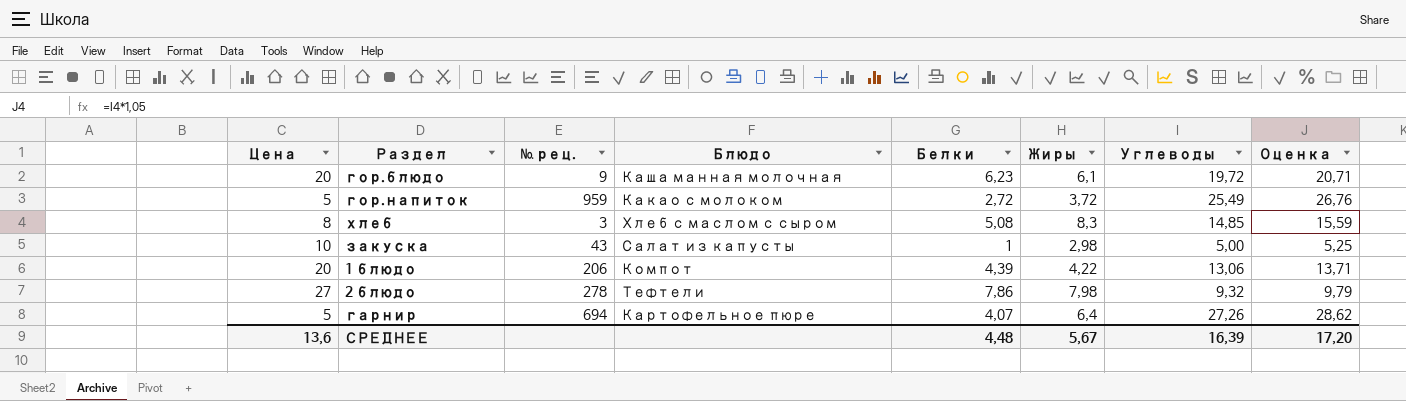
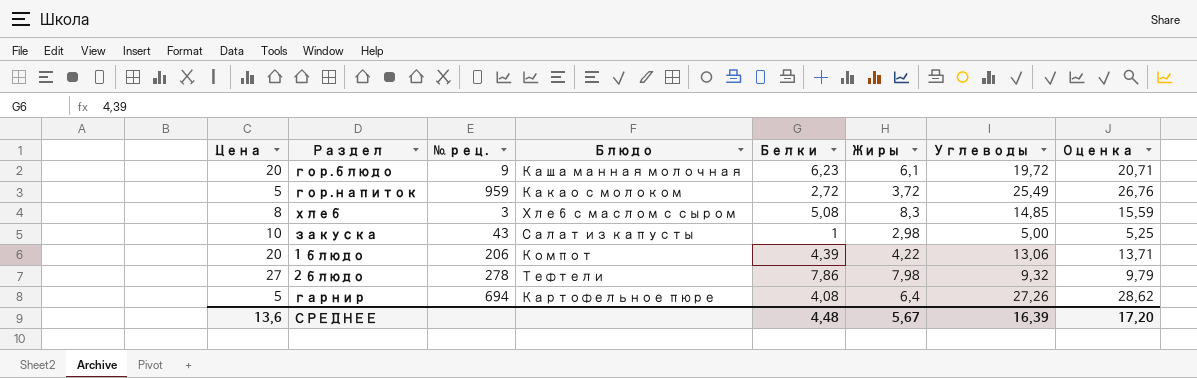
гарнир | Белки: 4,07 -> 4,08

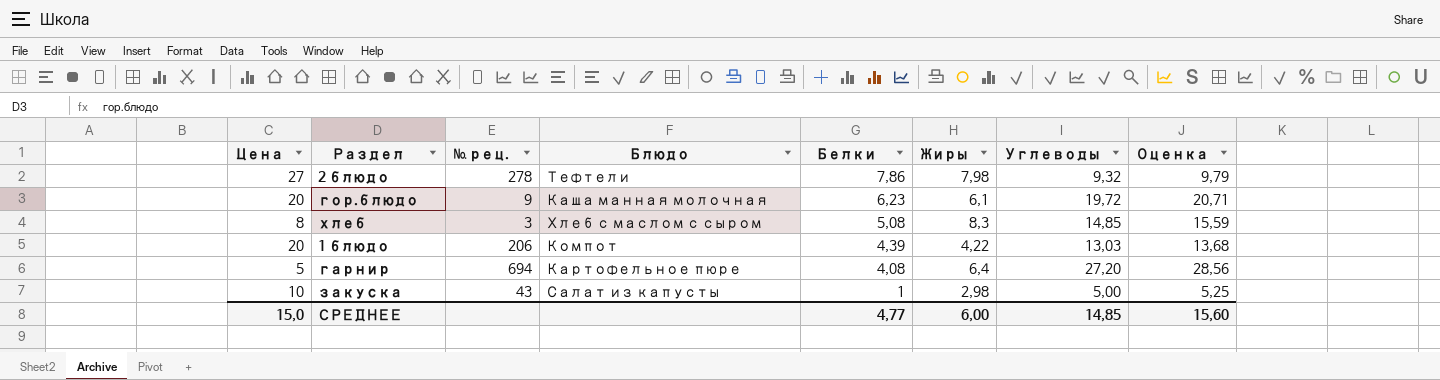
row order: none -> Белки descending
row гор.напиток: 5 | 959 | Какао с молоком | 2,72 | 3,72 | 25,49 | 26,76 -> none
1 блюдо | Углеводы: 13,06 -> 13,03
1 блюдо | Оценка: 13,71 -> 13,68
гарнир | Углеводы: 27,26 -> 27,20
гарнир | Оценка: 28,62 -> 28,56
СРЕДНЕЕ | Цена: 13,6 -> 15,0
СРЕДНЕЕ | Белки: 4,48 -> 4,77
СРЕДНЕЕ | Жиры: 5,67 -> 6,00
СРЕДНЕЕ | Углеводы: 16,39 -> 14,85
СРЕДНЕЕ | Оценка: 17,20 -> 15,60

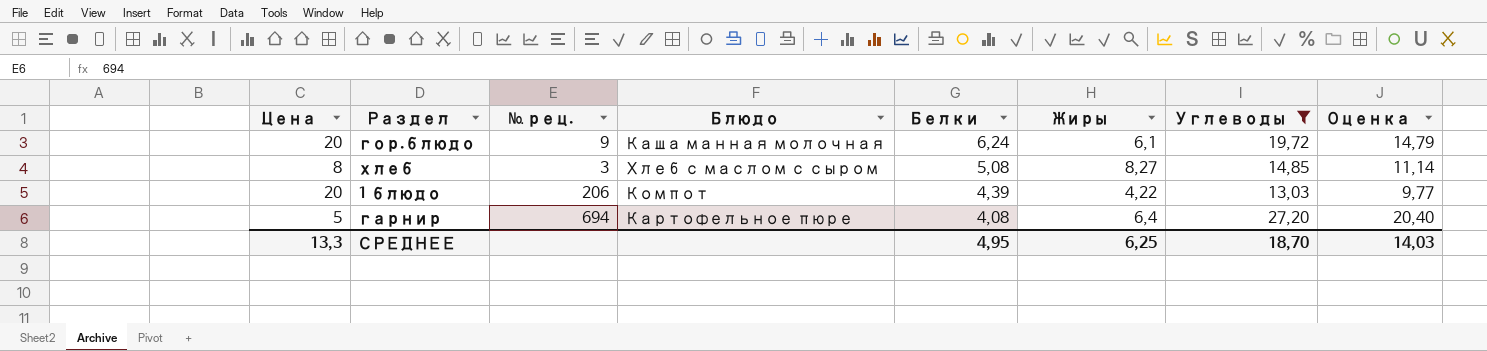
filter: none -> Углеводы >= 13,03
column Оценка | formula: [Углеводы] * 1,05 -> [Углеводы] * 0,75
гор.блюдо | Белки: 6,23 -> 6,24
хлеб | Жиры: 8,3 -> 8,27
СРЕДНЕЕ | Цена: 15,0 -> 13,3
СРЕДНЕЕ | Белки: 4,77 -> 4,95
СРЕДНЕЕ | Жиры: 6,00 -> 6,25
СРЕДНЕЕ | Углеводы: 14,85 -> 18,70
СРЕДНЕЕ | Оценка: 15,60 -> 14,03

